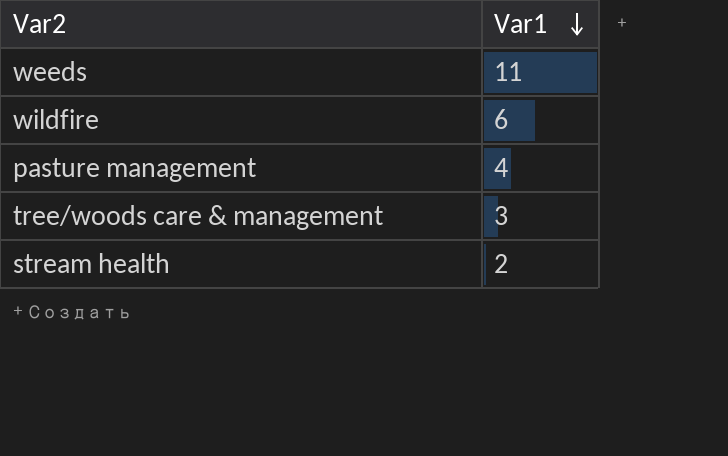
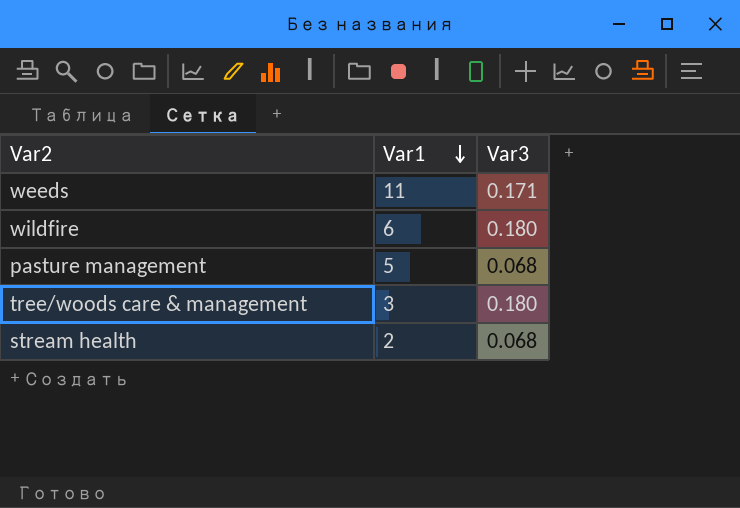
column Var3 | position: none -> 3
pasture management | Var1: 4 -> 5

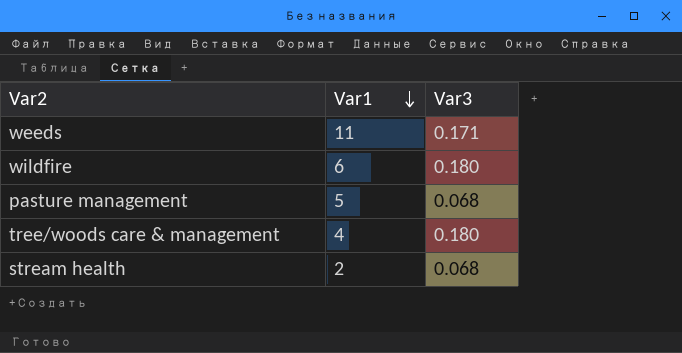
tree/woods care & management | Var1: 3 -> 4

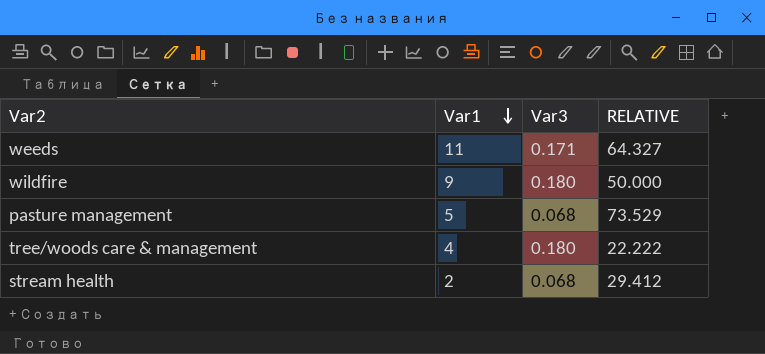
column RELATIVE | formula: none -> [Var1] / [Var3]
wildfire | Var1: 6 -> 9

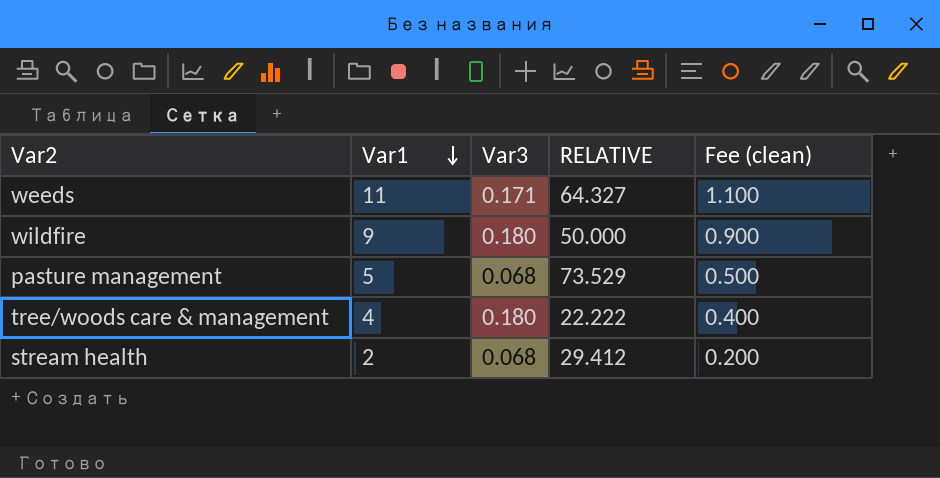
column Fee (clean) | formula: none -> [Var1] * 0.1

